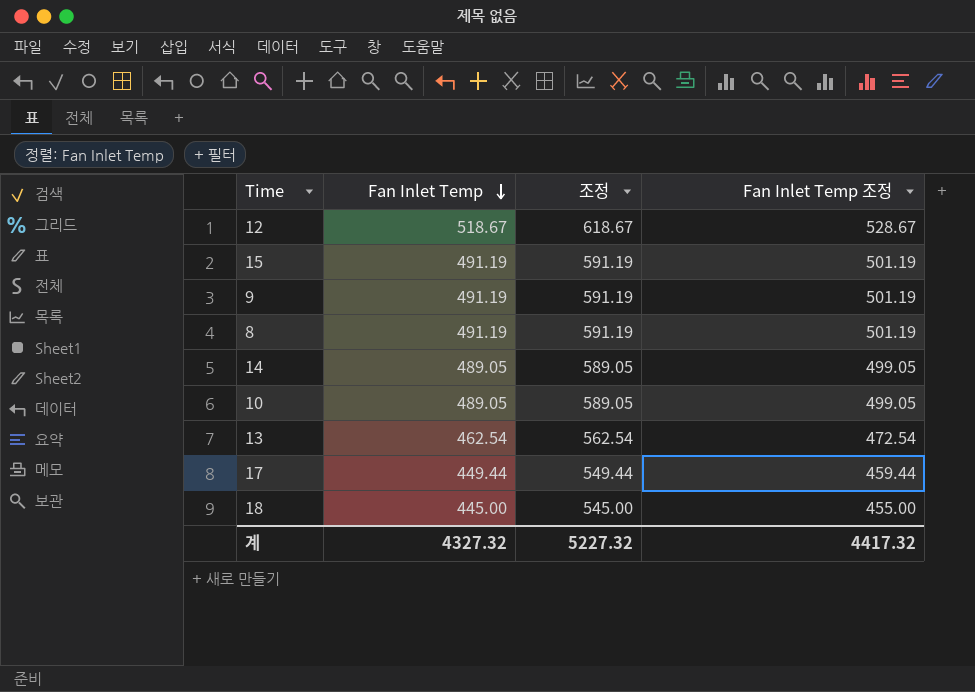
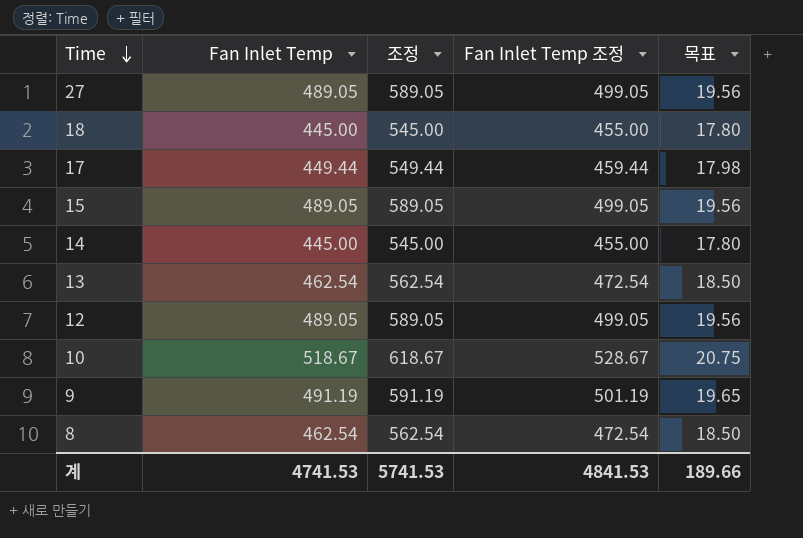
row order: Fan Inlet Temp descending -> Time descending
column 목표 | formula: none -> [Fan Inlet Temp] * 0.04
row 27: none -> 489.05 | 589.05 | 499.05 | 19.56
15 | Fan Inlet Temp: 491.19 -> 489.05
15 | 조정: 591.19 -> 589.05
15 | Fan Inlet Temp 조정: 501.19 -> 499.05
14 | Fan Inlet Temp: 489.05 -> 445.00
14 | 조정: 589.05 -> 545.00
14 | Fan Inlet Temp 조정: 499.05 -> 455.00
12 | Fan Inlet Temp: 518.67 -> 489.05
12 | 조정: 618.67 -> 589.05
12 | Fan Inlet Temp 조정: 528.67 -> 499.05
10 | Fan Inlet Temp: 489.05 -> 518.67
10 | 조정: 589.05 -> 618.67
10 | Fan Inlet Temp 조정: 499.05 -> 528.67
8 | Fan Inlet Temp: 491.19 -> 462.54
8 | 조정: 591.19 -> 562.54
8 | Fan Inlet Temp 조정: 501.19 -> 472.54
계 | Fan Inlet Temp: 4327.32 -> 4741.53
계 | 조정: 5227.32 -> 5741.53
계 | Fan Inlet Temp 조정: 4417.32 -> 4841.53

